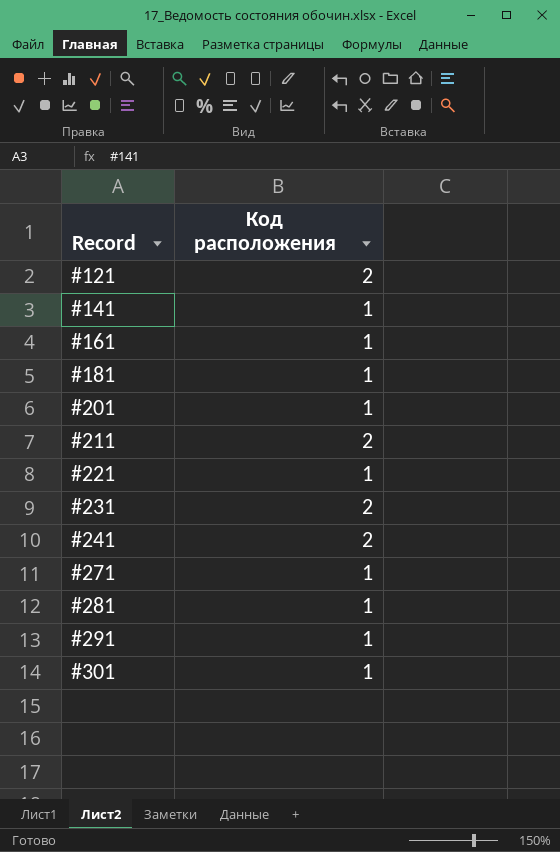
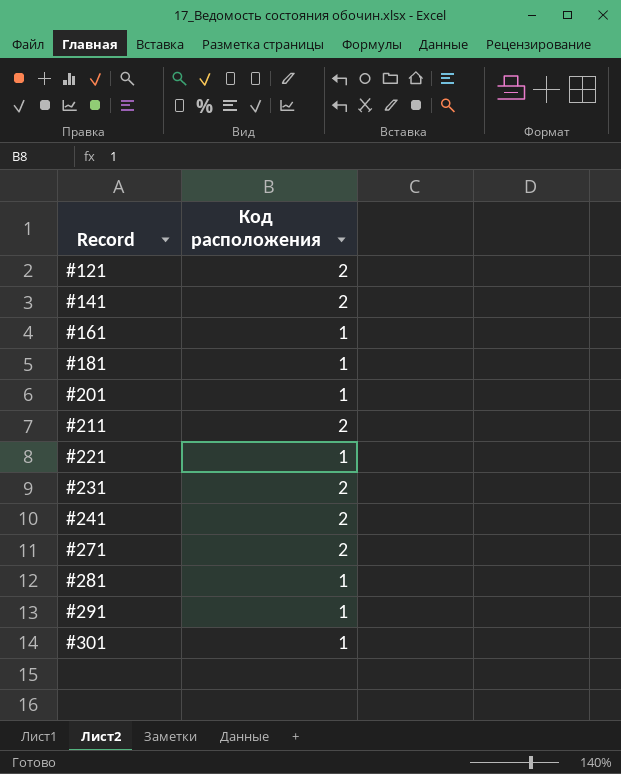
#141 | Код расположения: 1 -> 2
#271 | Код расположения: 1 -> 2

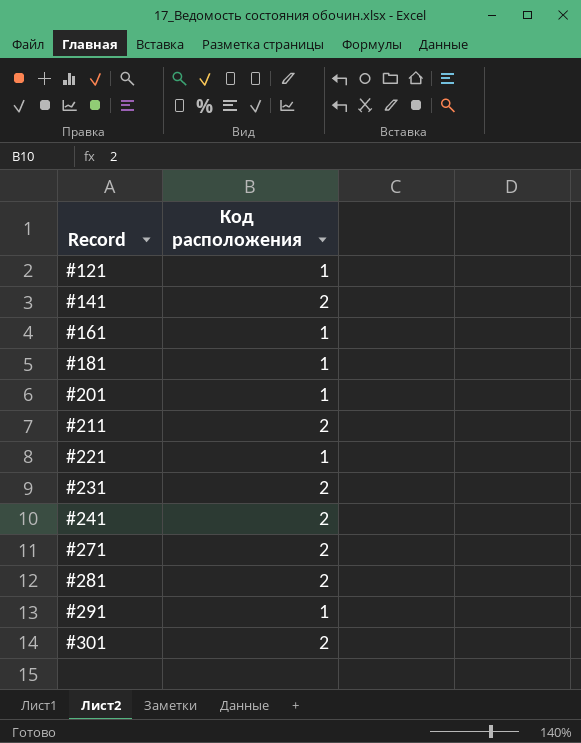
#121 | Код расположения: 2 -> 1
#281 | Код расположения: 1 -> 2
#301 | Код расположения: 1 -> 2

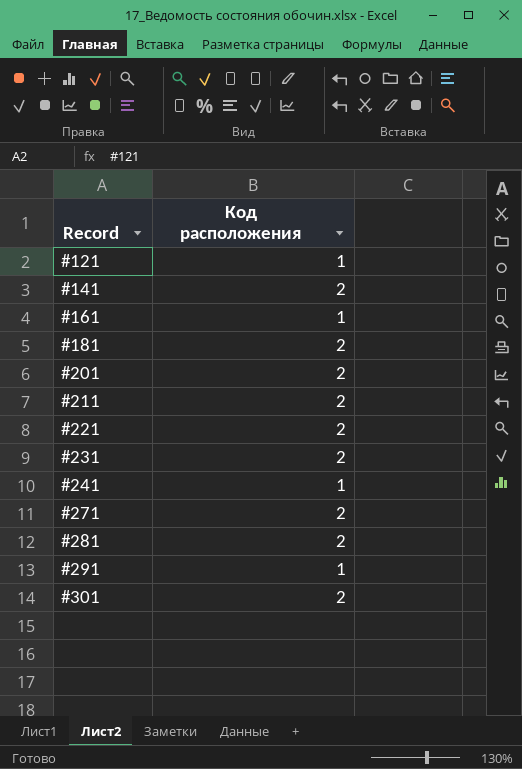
#181 | Код расположения: 1 -> 2
#201 | Код расположения: 1 -> 2
#221 | Код расположения: 1 -> 2
#241 | Код расположения: 2 -> 1

